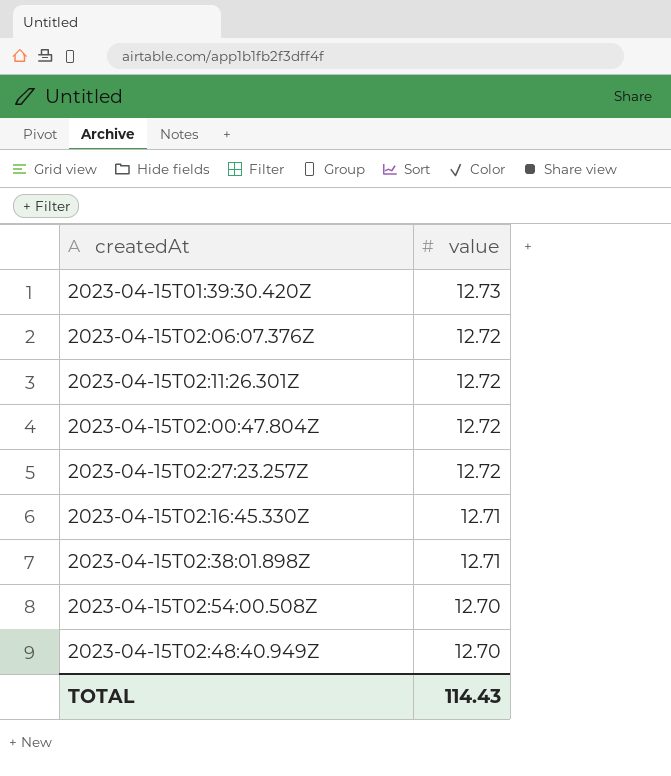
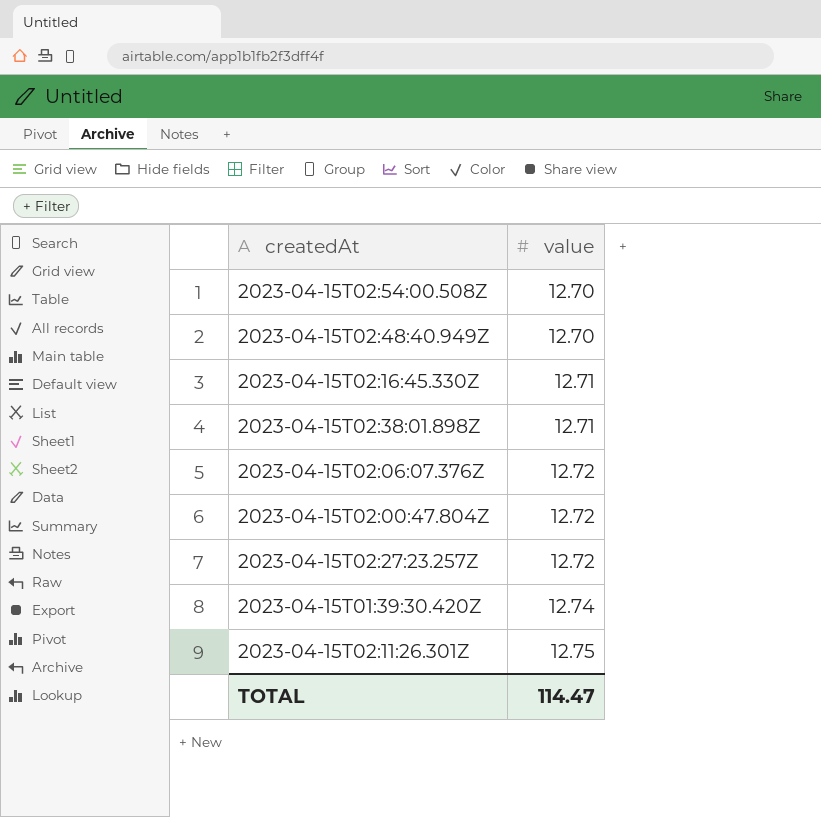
row order: value descending -> value ascending
2023-04-15T01:39:30.420Z | value: 12.73 -> 12.74
2023-04-15T02:11:26.301Z | value: 12.72 -> 12.75
TOTAL | value: 114.43 -> 114.47

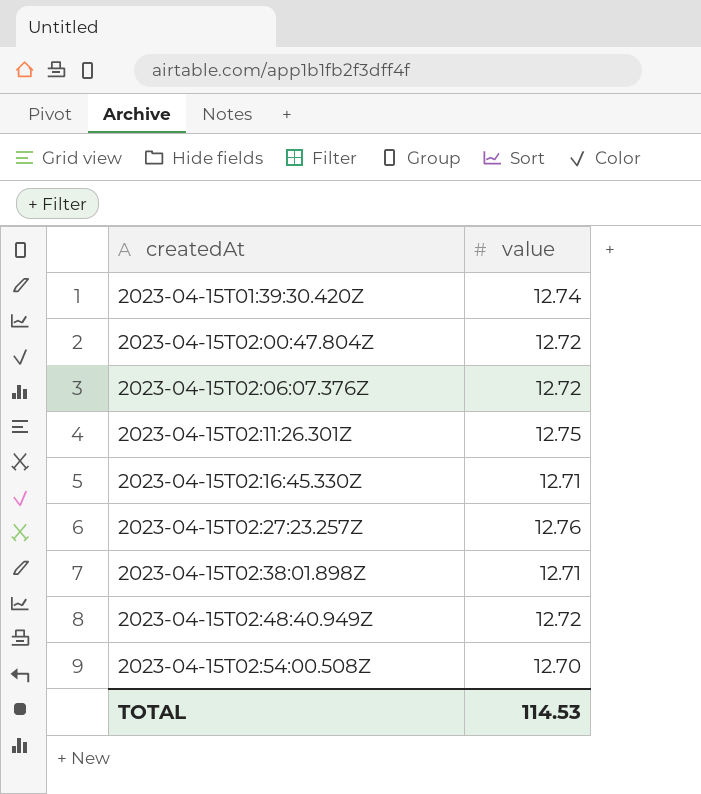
row order: value ascending -> createdAt ascending
2023-04-15T02:27:23.257Z | value: 12.72 -> 12.76
2023-04-15T02:48:40.949Z | value: 12.70 -> 12.72
TOTAL | value: 114.47 -> 114.53

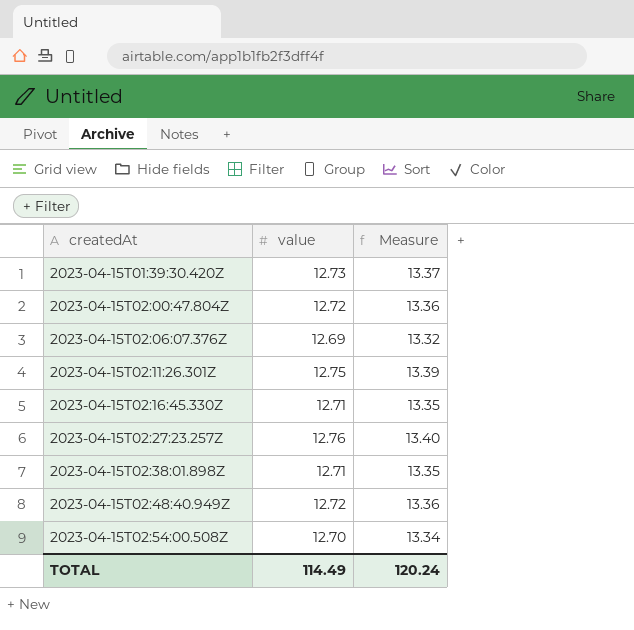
column Measure | formula: none -> [value] * 1.05
2023-04-15T01:39:30.420Z | value: 12.74 -> 12.73
2023-04-15T02:06:07.376Z | value: 12.72 -> 12.69
TOTAL | value: 114.53 -> 114.49

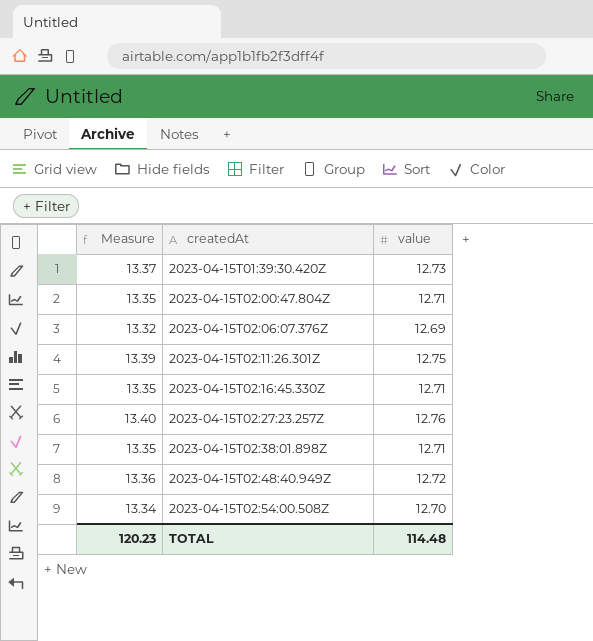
column Measure | position: 3 -> 1
2023-04-15T02:00:47.804Z | Measure: 13.36 -> 13.35
2023-04-15T02:00:47.804Z | value: 12.72 -> 12.71
TOTAL | Measure: 120.24 -> 120.23
TOTAL | value: 114.49 -> 114.48

